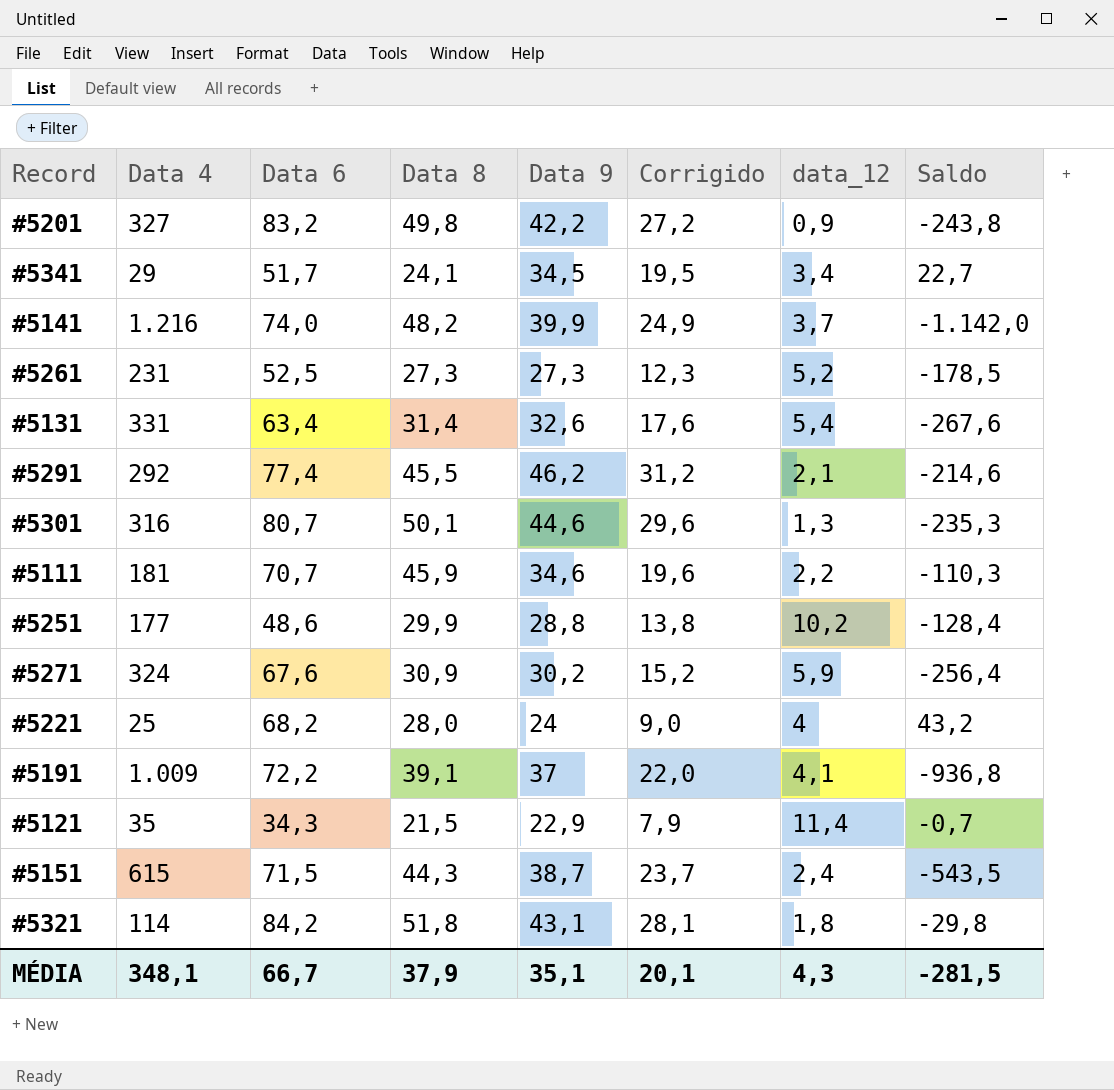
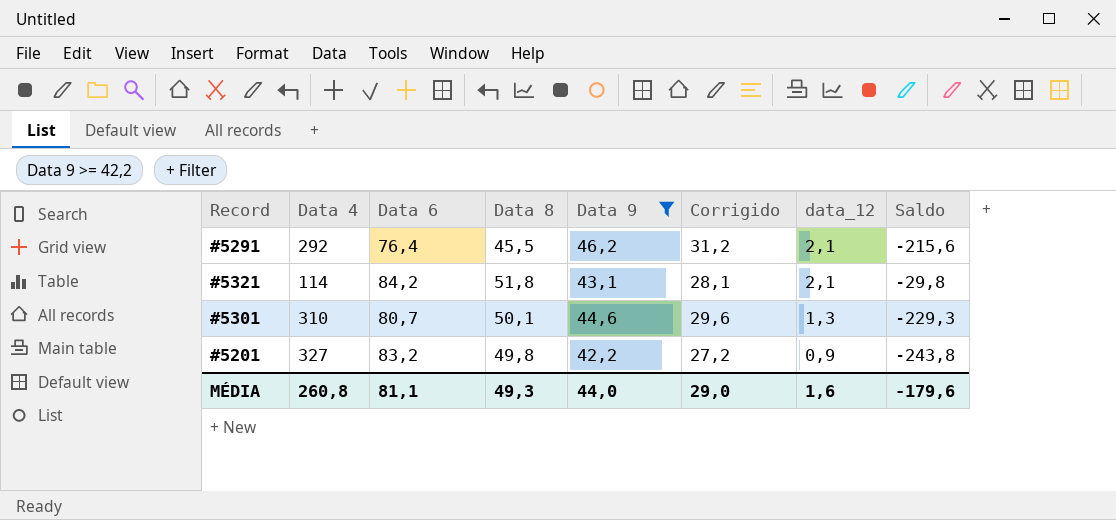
filter: none -> Data 9 >= 42,2
row order: none -> data_12 descending
#5291 | Data 6: 77,4 -> 76,4
#5291 | Saldo: -214,6 -> -215,6
#5321 | data_12: 1,8 -> 2,1
#5301 | Data 4: 316 -> 310
#5301 | Saldo: -235,3 -> -229,3
MÉDIA | Data 4: 348,1 -> 260,8
MÉDIA | Data 6: 66,7 -> 81,1
MÉDIA | Data 8: 37,9 -> 49,3
MÉDIA | Data 9: 35,1 -> 44,0
MÉDIA | Corrigido: 20,1 -> 29,0
MÉDIA | data_12: 4,3 -> 1,6
MÉDIA | Saldo: -281,5 -> -179,6

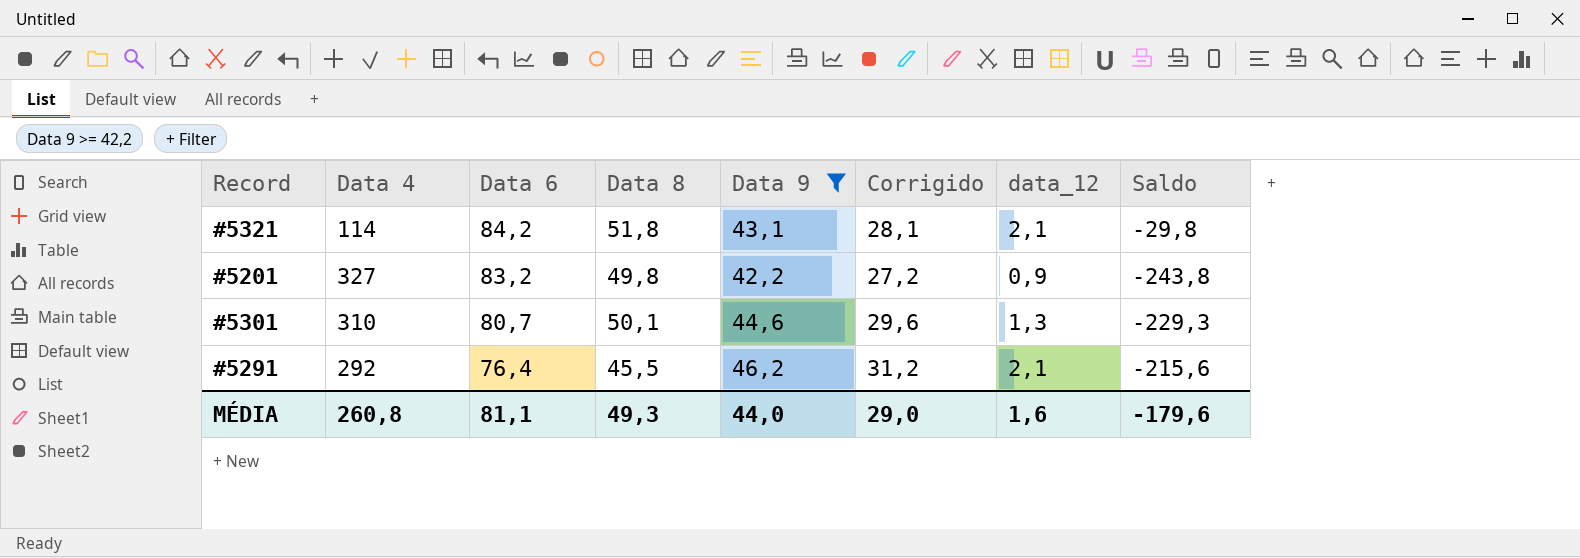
row order: data_12 descending -> Data 6 descending

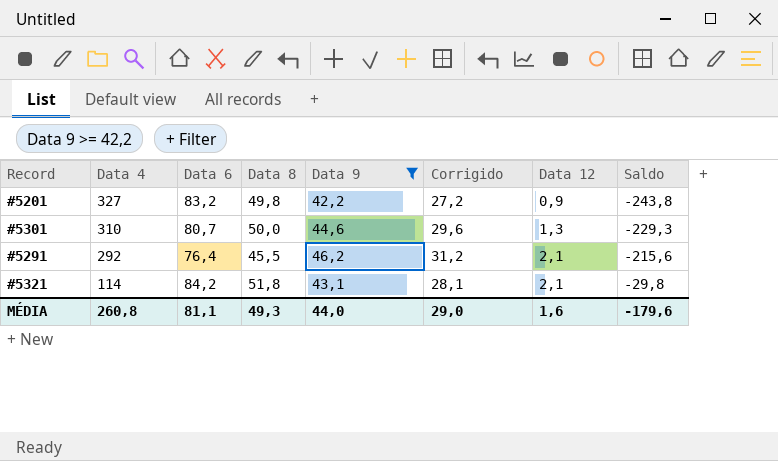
row order: Data 6 descending -> Data 4 descending
column name: data_12 -> Data 12
#5301 | Data 8: 50,1 -> 50,0

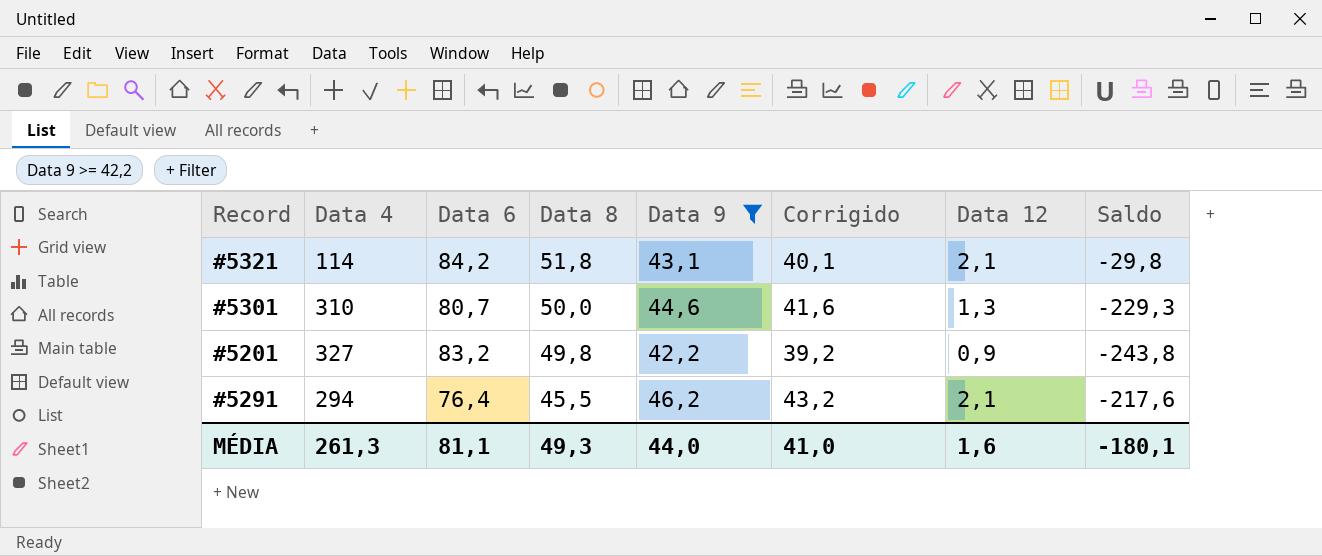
row order: Data 4 descending -> Data 8 descending
column Corrigido | formula: [Data 9] - 15 -> [Data 9] - 3
#5291 | Data 4: 292 -> 294
#5291 | Saldo: -215,6 -> -217,6
MÉDIA | Data 4: 260,8 -> 261,3
MÉDIA | Corrigido: 29,0 -> 41,0
MÉDIA | Saldo: -179,6 -> -180,1

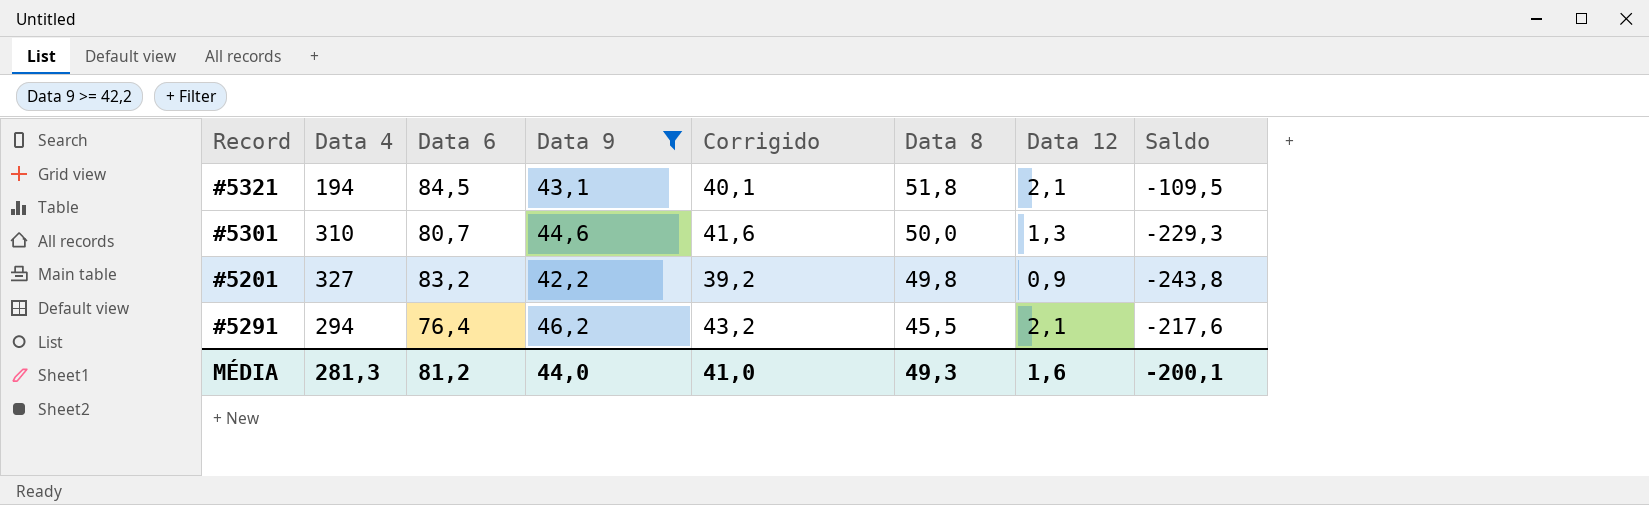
column Data 8 | position: 4 -> 6
#5321 | Data 4: 114 -> 194
#5321 | Data 6: 84,2 -> 84,5
#5321 | Saldo: -29,8 -> -109,5
MÉDIA | Data 4: 261,3 -> 281,3
MÉDIA | Data 6: 81,1 -> 81,2
MÉDIA | Saldo: -180,1 -> -200,1

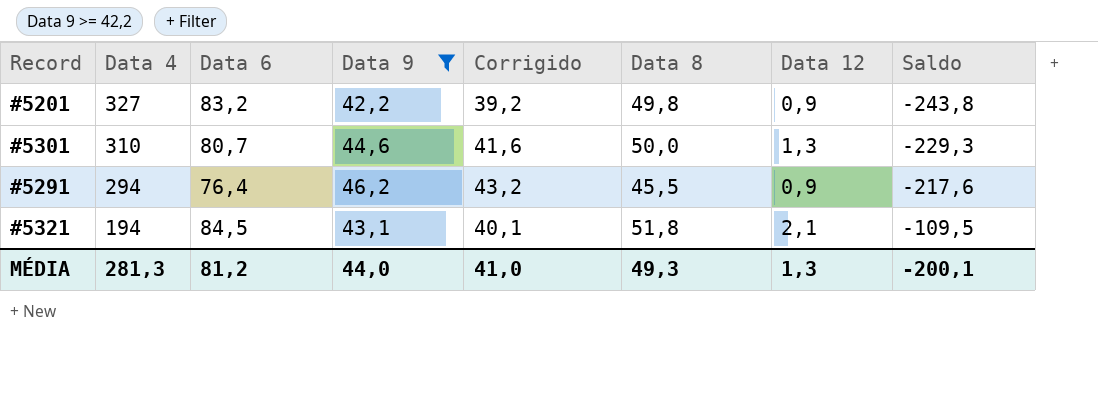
row order: Data 8 descending -> Data 4 descending
#5291 | Data 12: 2,1 -> 0,9
MÉDIA | Data 12: 1,6 -> 1,3

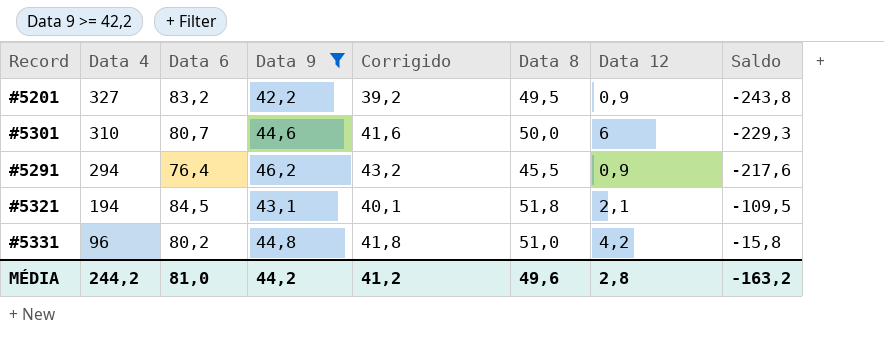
#5201 | Data 8: 49,8 -> 49,5
#5301 | Data 12: 1,3 -> 6
row #5331: none -> 96 | 80,2 | 44,8 | 41,8 | 51,0 | 4,2 | -15,8
MÉDIA | Data 4: 281,3 -> 244,2
MÉDIA | Data 6: 81,2 -> 81,0
MÉDIA | Data 9: 44,0 -> 44,2
MÉDIA | Corrigido: 41,0 -> 41,2
MÉDIA | Data 8: 49,3 -> 49,6
MÉDIA | Data 12: 1,3 -> 2,8
MÉDIA | Saldo: -200,1 -> -163,2

